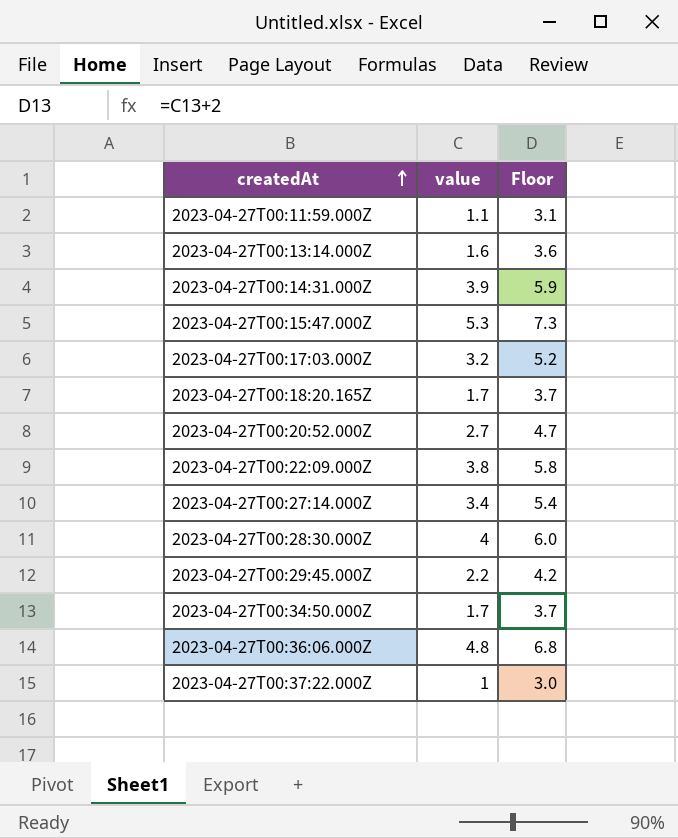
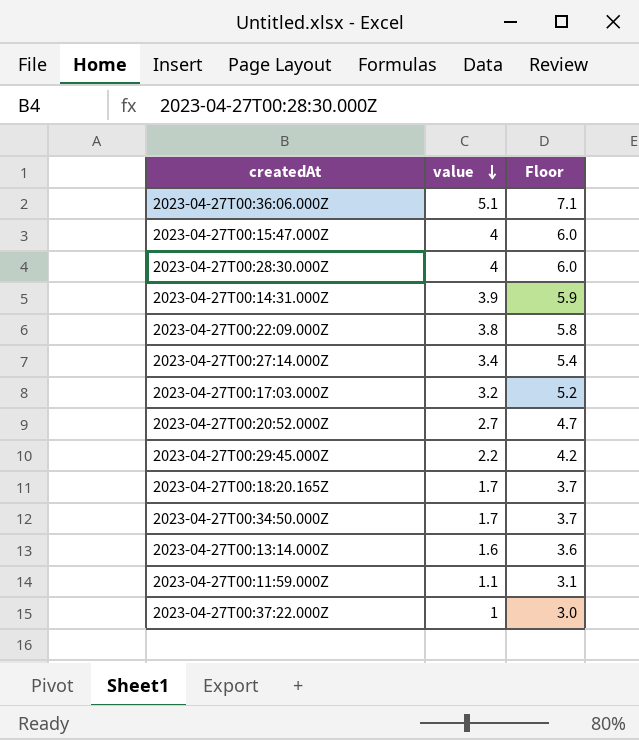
row order: createdAt ascending -> value descending
2023-04-27T00:36:06.000Z | value: 4.8 -> 5.1
2023-04-27T00:36:06.000Z | Floor: 6.8 -> 7.1
2023-04-27T00:15:47.000Z | value: 5.3 -> 4
2023-04-27T00:15:47.000Z | Floor: 7.3 -> 6.0

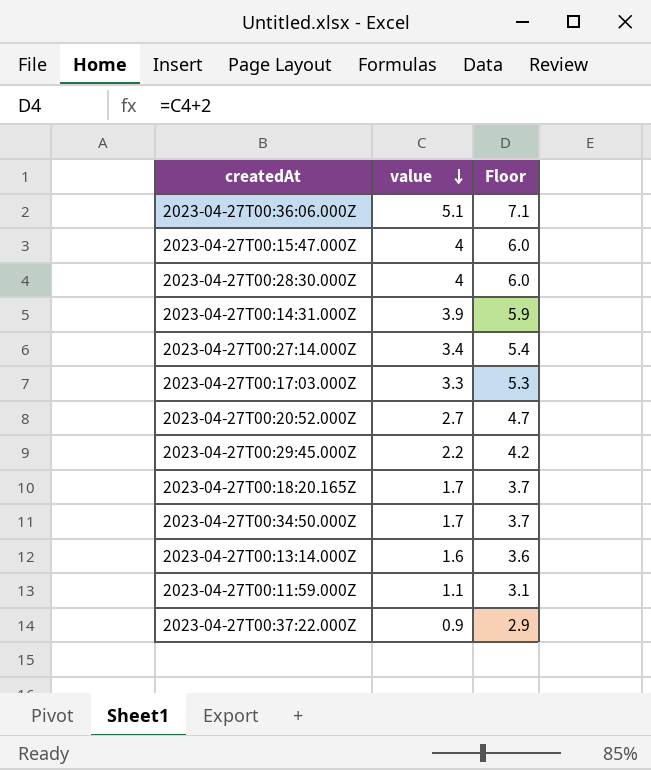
row 2023-04-27T00:22:09.000Z: 3.8 | 5.8 -> none
2023-04-27T00:17:03.000Z | value: 3.2 -> 3.3
2023-04-27T00:17:03.000Z | Floor: 5.2 -> 5.3
2023-04-27T00:37:22.000Z | value: 1 -> 0.9
2023-04-27T00:37:22.000Z | Floor: 3.0 -> 2.9

